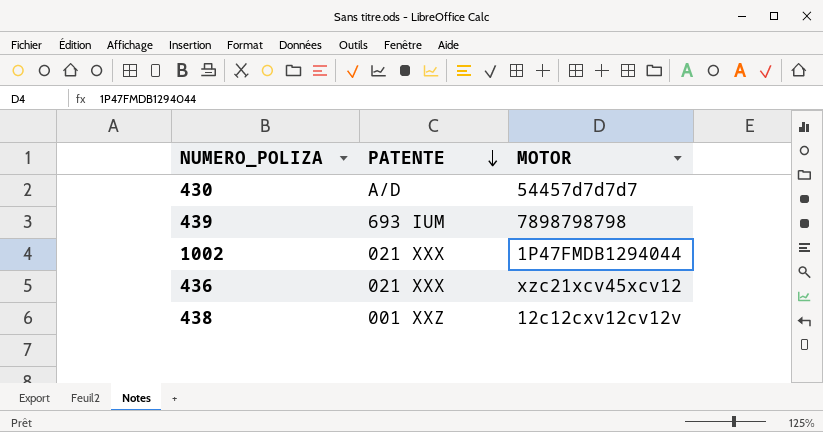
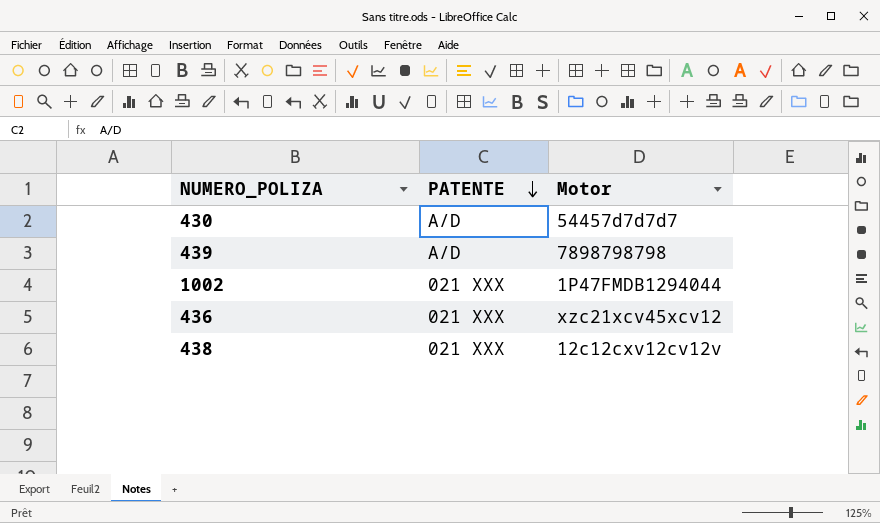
column name: MOTOR -> Motor
439 | PATENTE: 693 IUM -> A/D
438 | PATENTE: 001 XXZ -> 021 XXX

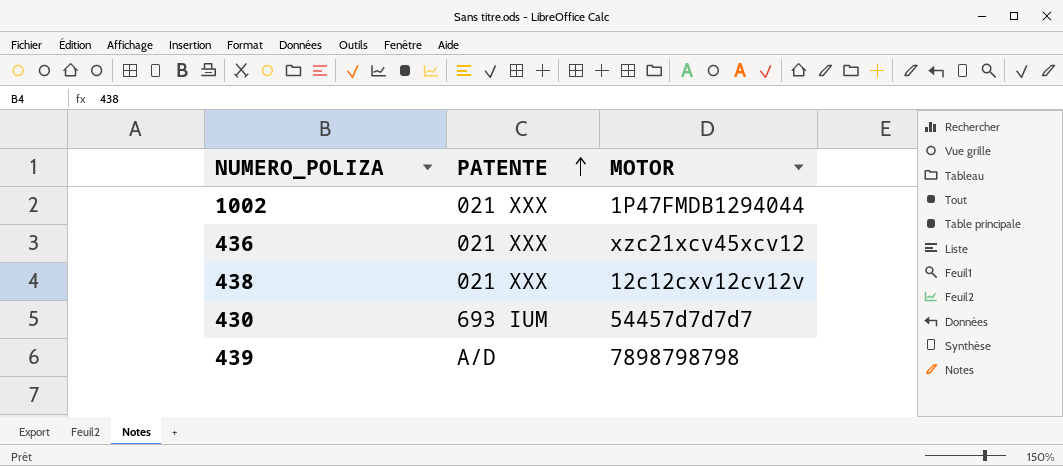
row order: PATENTE descending -> PATENTE ascending
column name: Motor -> MOTOR
430 | PATENTE: A/D -> 693 IUM

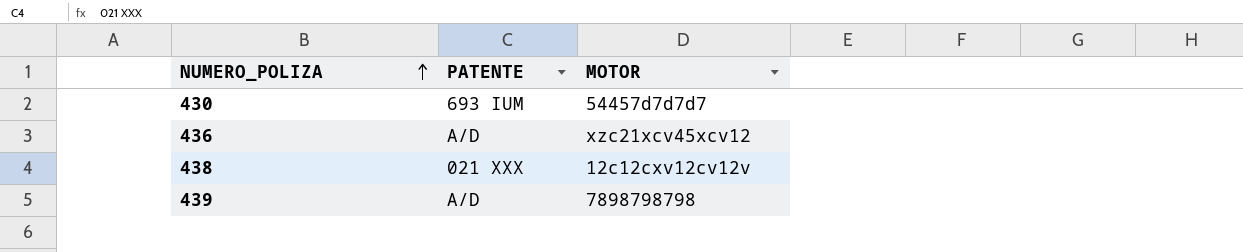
row order: PATENTE ascending -> NUMERO_POLIZA ascending
row 1002: 021 XXX | 1P47FMDB1294044 -> none
436 | PATENTE: 021 XXX -> A/D

